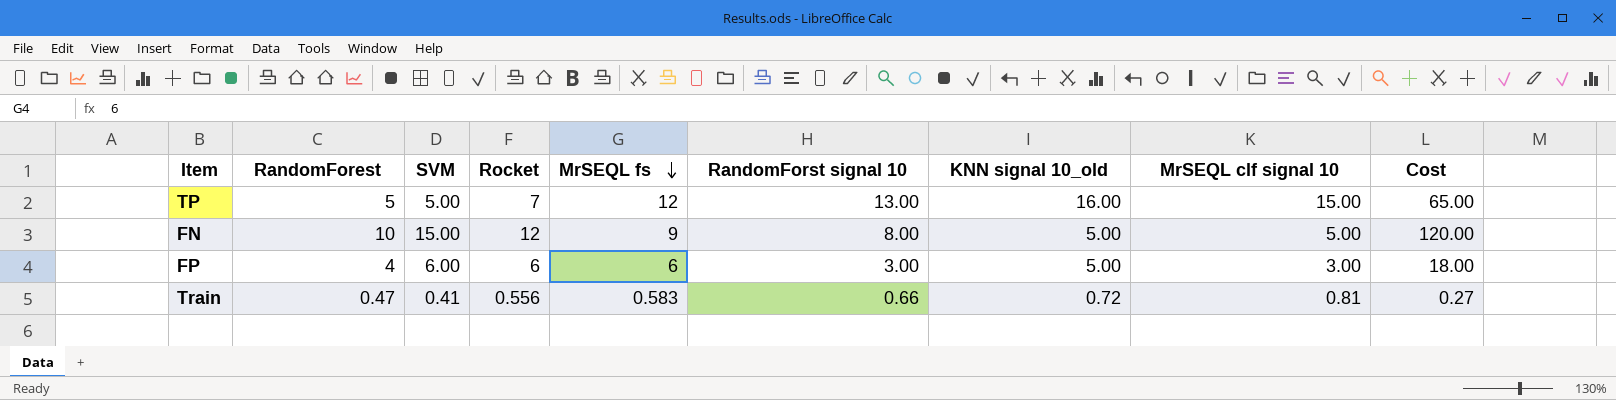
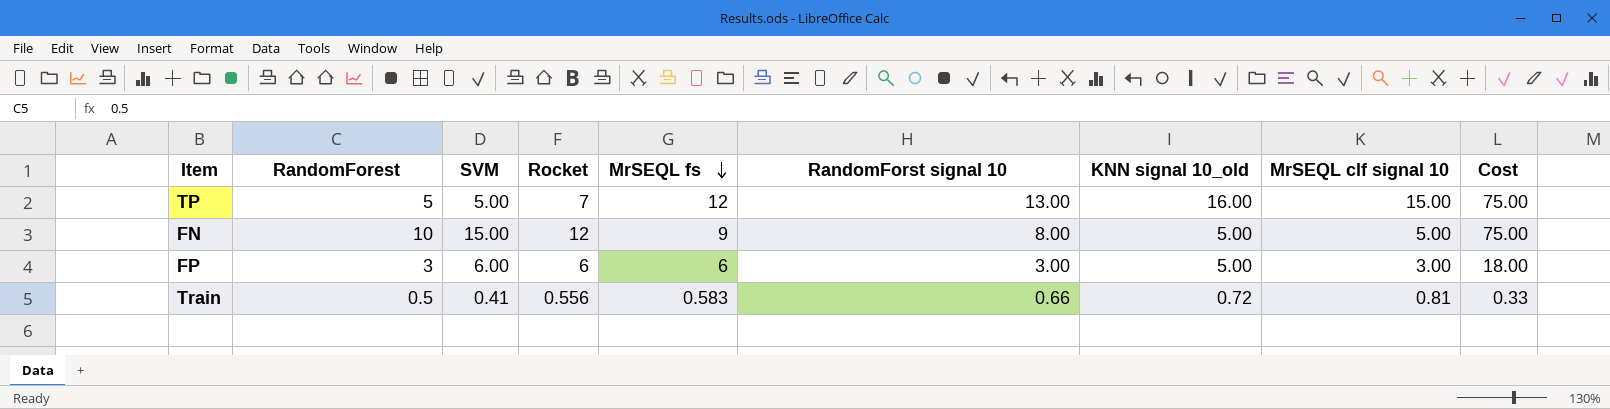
column Cost | formula: [SVM] * [RandomForst signal 10] -> [SVM] * [MrSEQL clf signal 10]
FP | RandomForest: 4 -> 3
Train | RandomForest: 0.47 -> 0.5

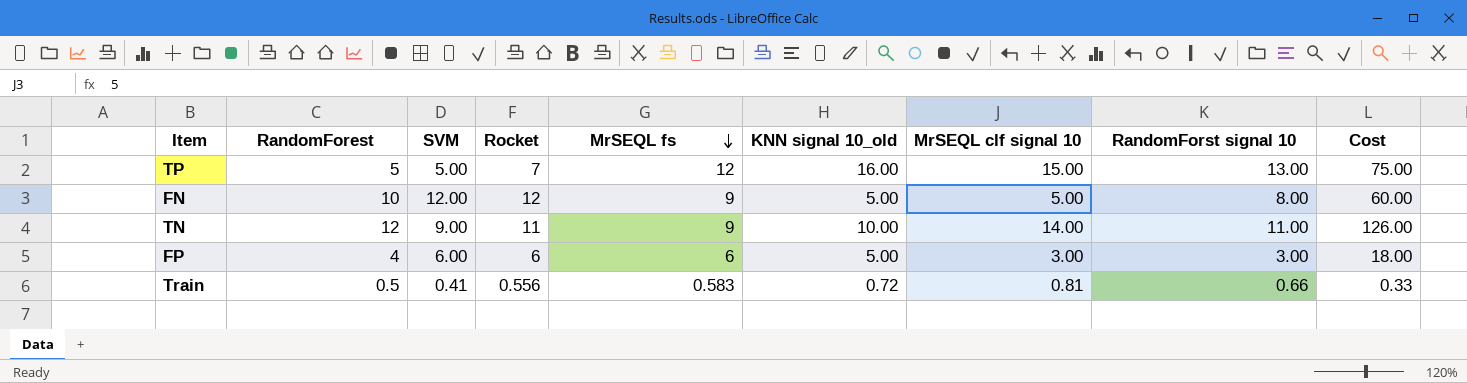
column RandomForst signal 10 | position: 6 -> 8
FN | SVM: 15.00 -> 12.00
FN | Cost: 75.00 -> 60.00
row TN: none -> 12 | 9.00 | 11 | 9 | 10.00 | 14.00 | 11.00 | 126.00
FP | RandomForest: 3 -> 4

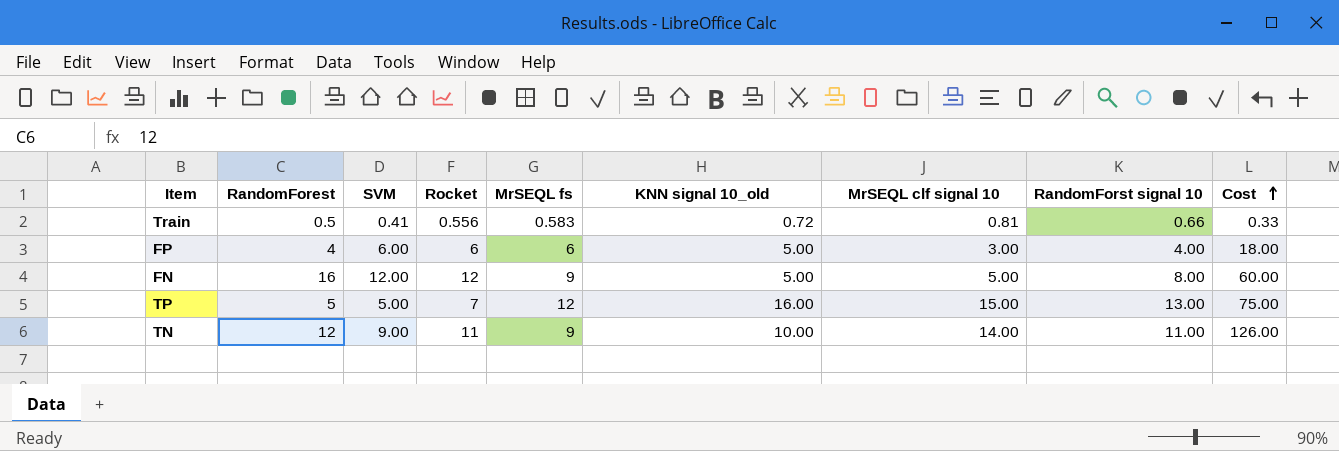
row order: MrSEQL fs descending -> Cost ascending
FP | RandomForst signal 10: 3.00 -> 4.00
FN | RandomForest: 10 -> 16

